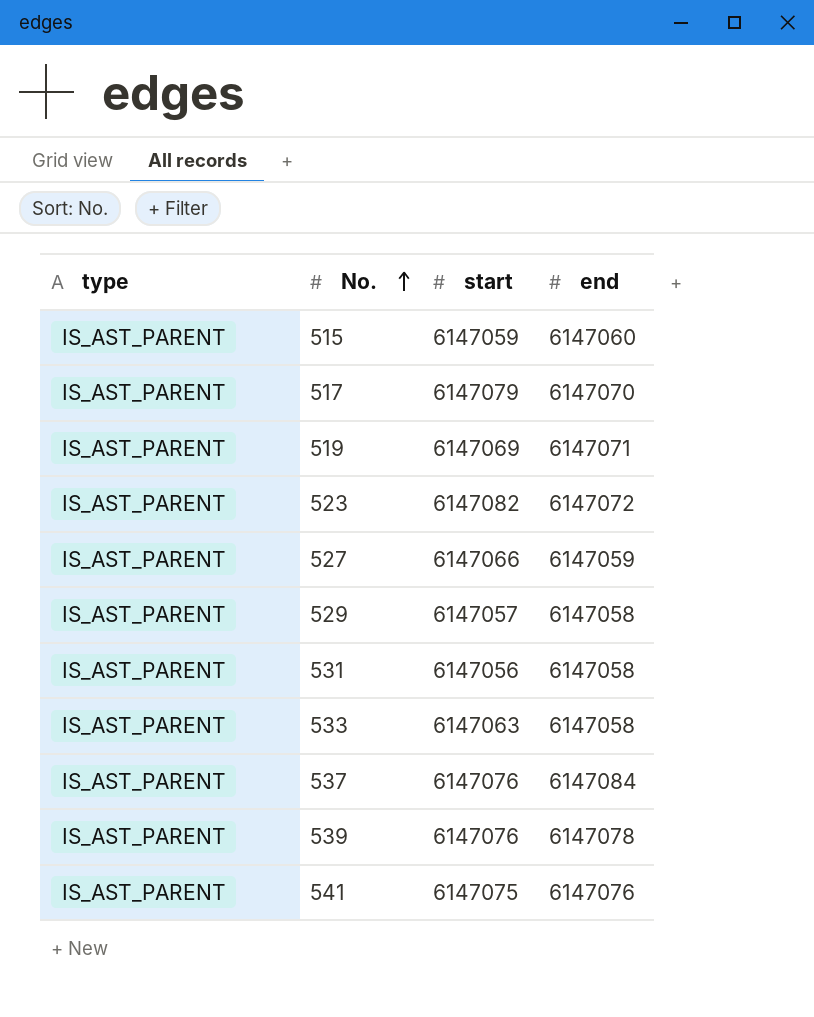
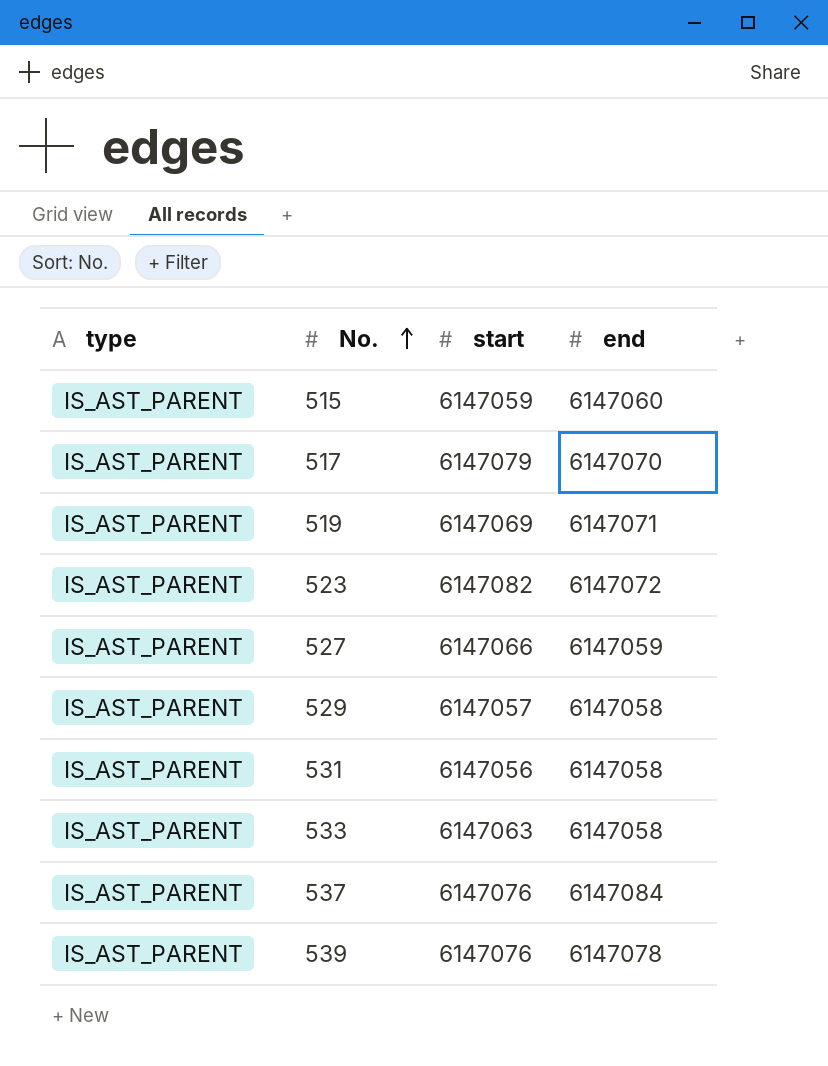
row 541: IS_AST_PARENT | 6147075 | 6147076 -> none

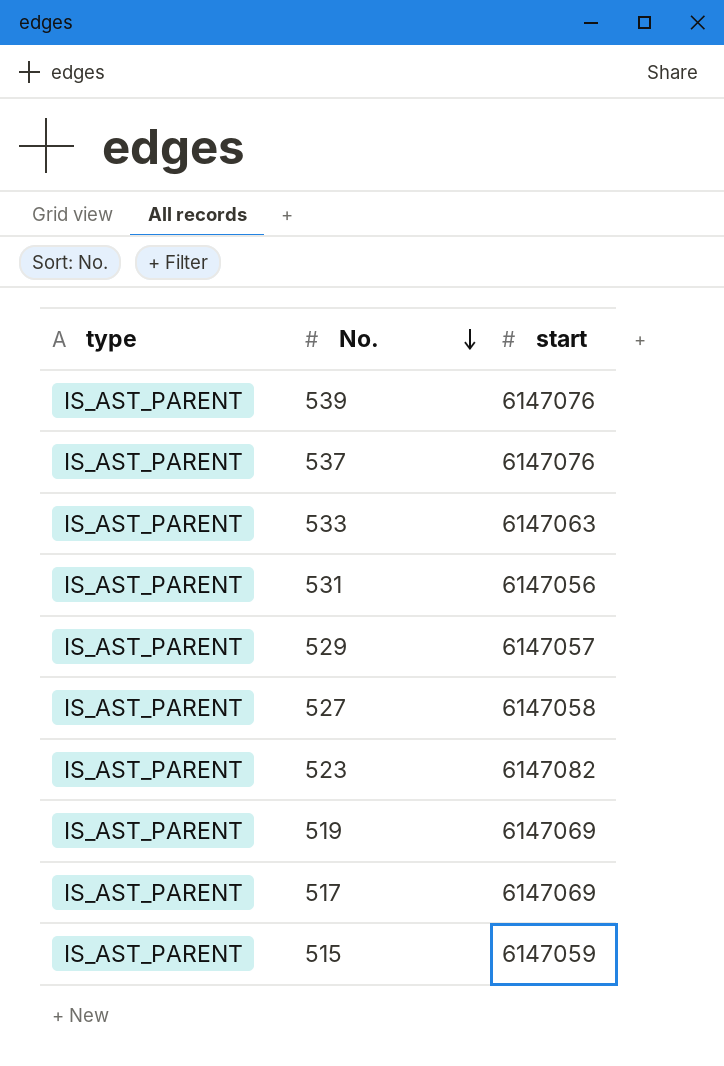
row order: No. ascending -> No. descending
column end | position: 4 -> none
527 | start: 6147066 -> 6147058
517 | start: 6147079 -> 6147069

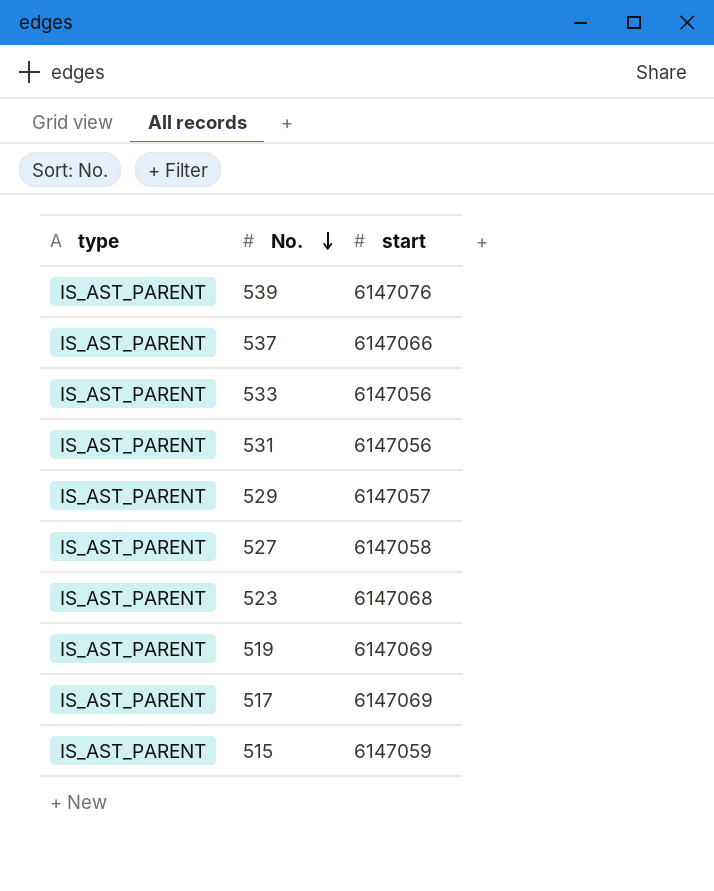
537 | start: 6147076 -> 6147066
533 | start: 6147063 -> 6147056
523 | start: 6147082 -> 6147068

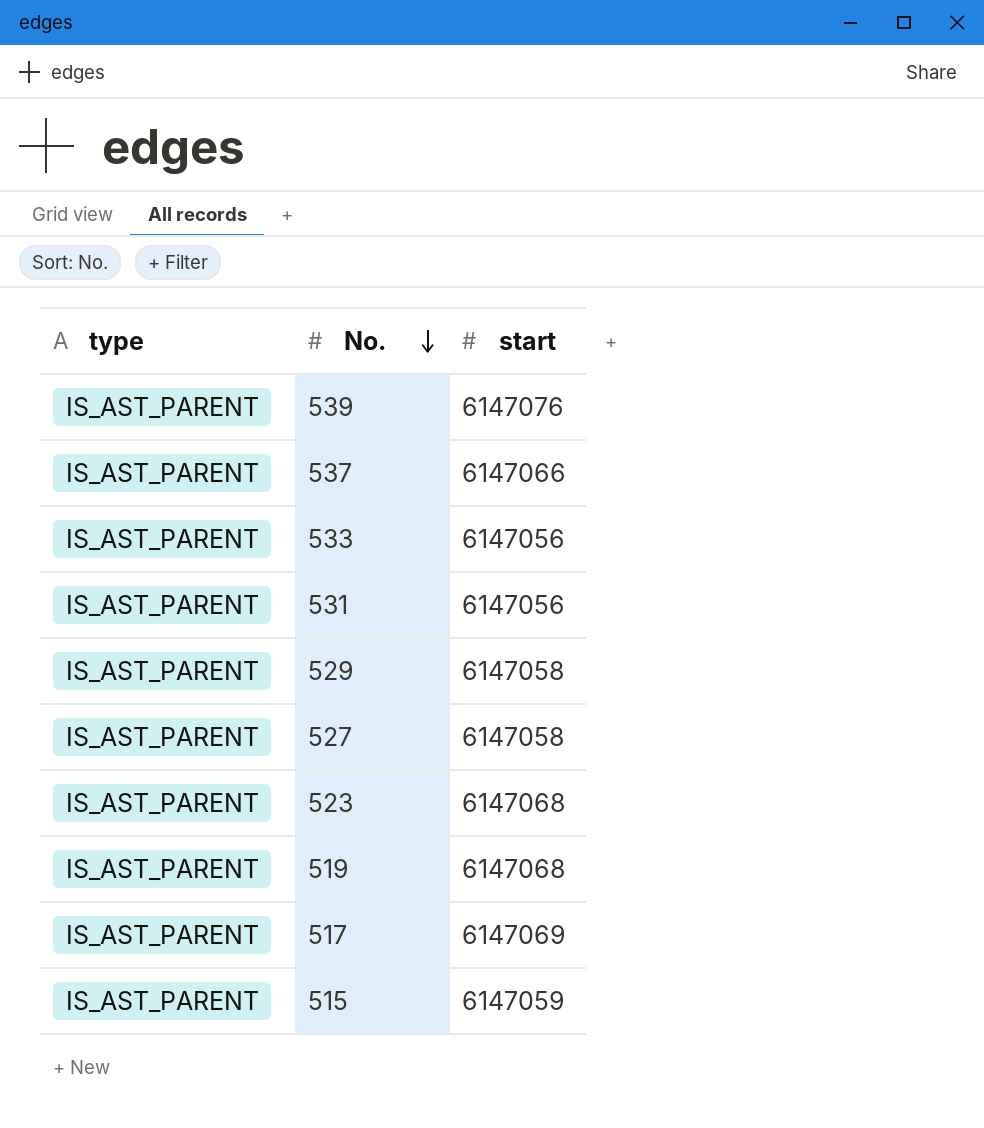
529 | start: 6147057 -> 6147058
519 | start: 6147069 -> 6147068

